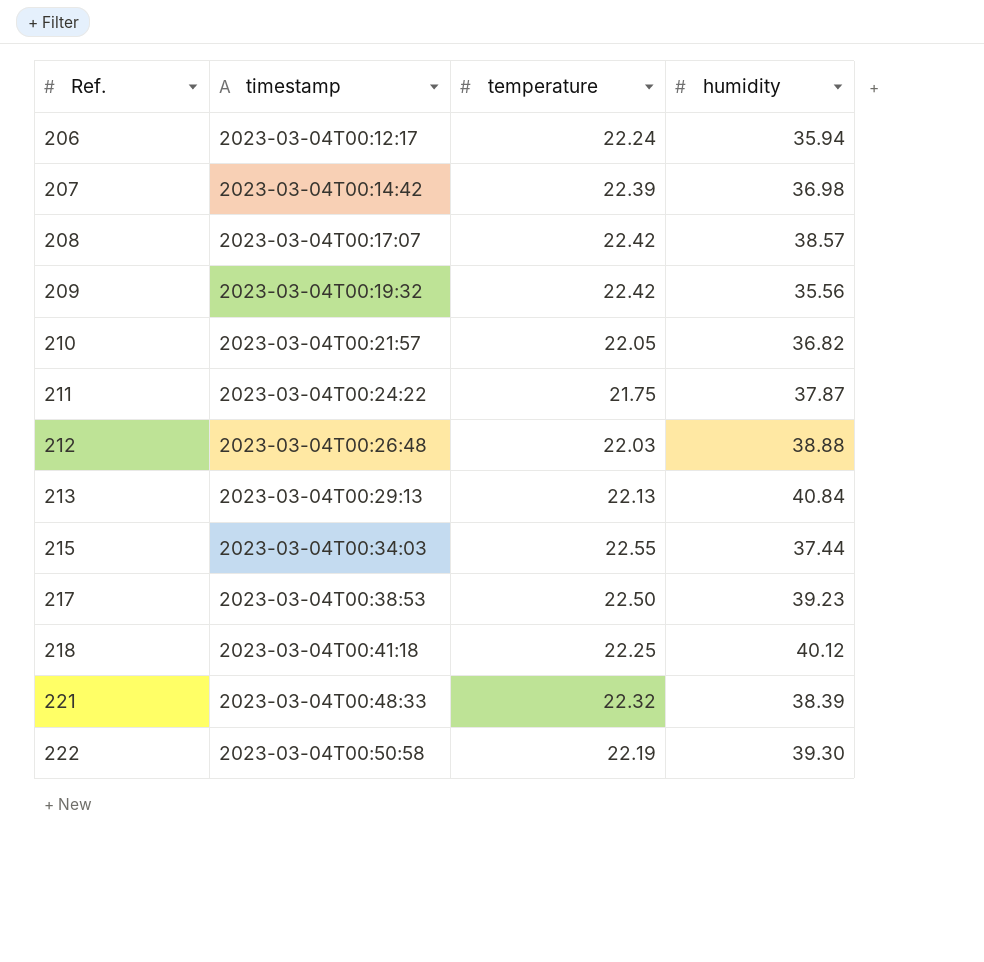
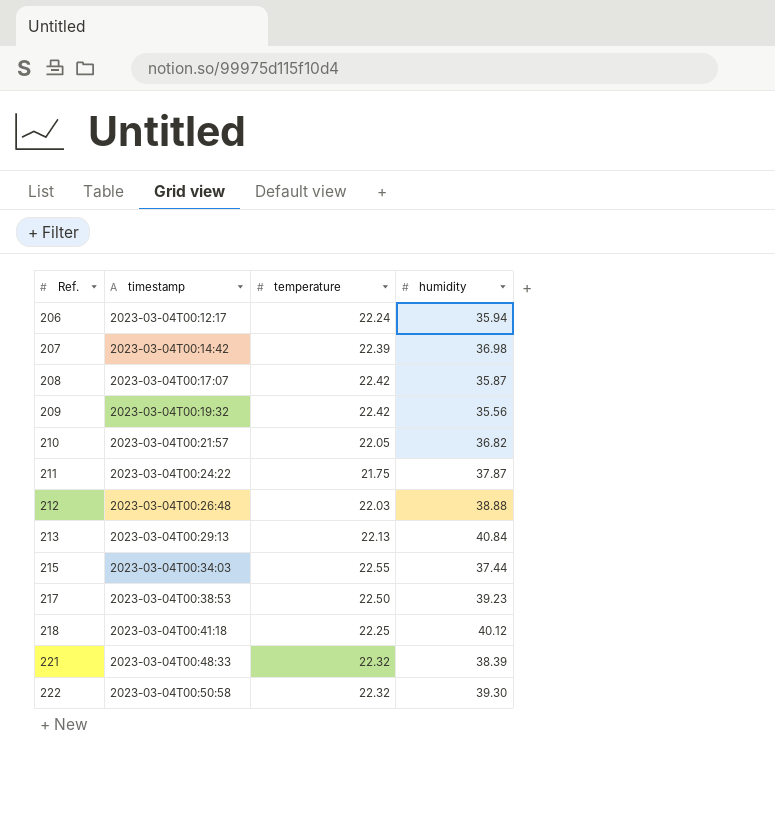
208 | humidity: 38.57 -> 35.87
222 | temperature: 22.19 -> 22.32

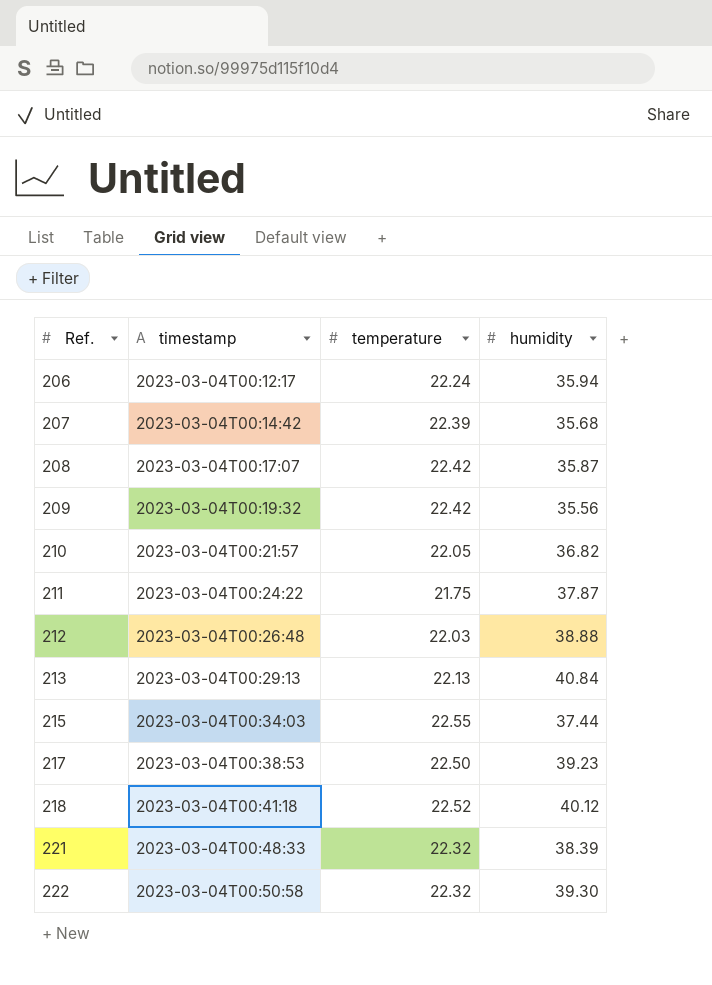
207 | humidity: 36.98 -> 35.68
218 | temperature: 22.25 -> 22.52

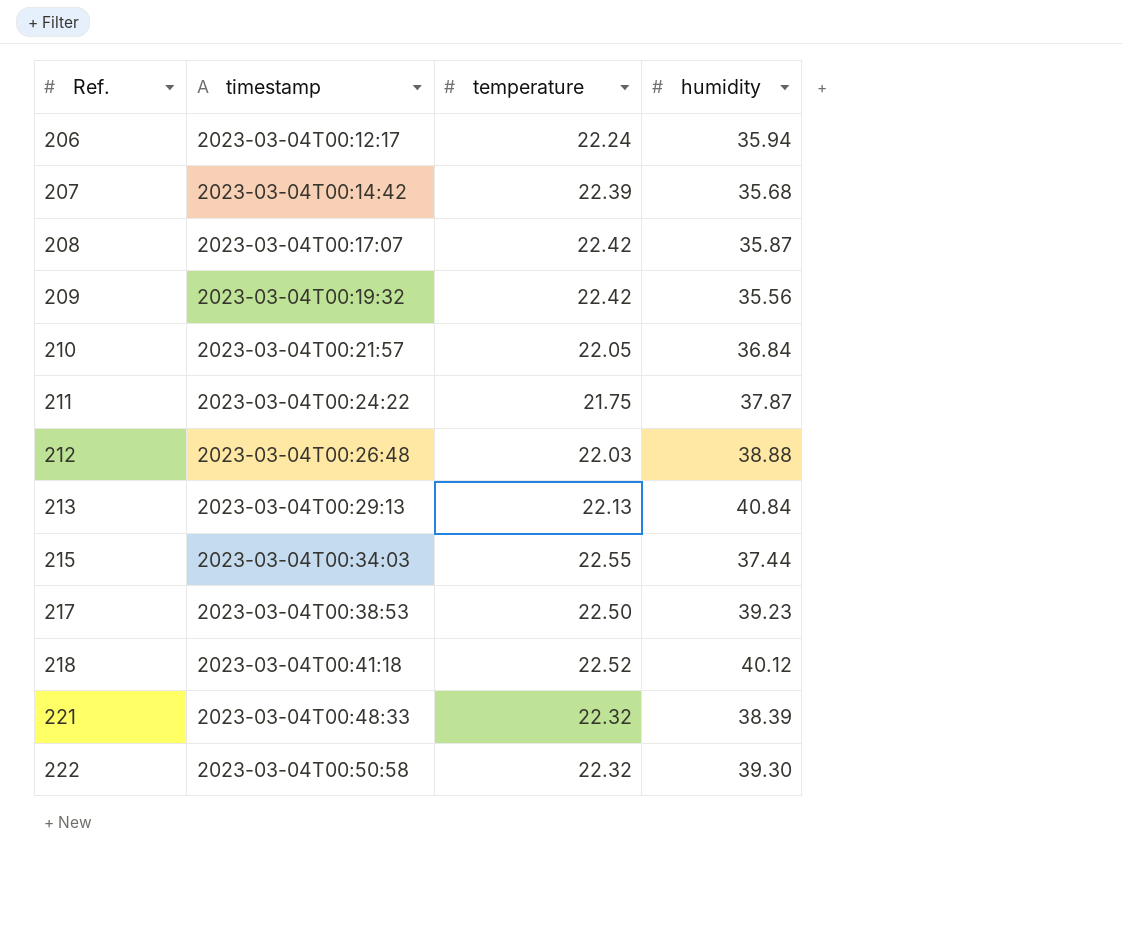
210 | humidity: 36.82 -> 36.84

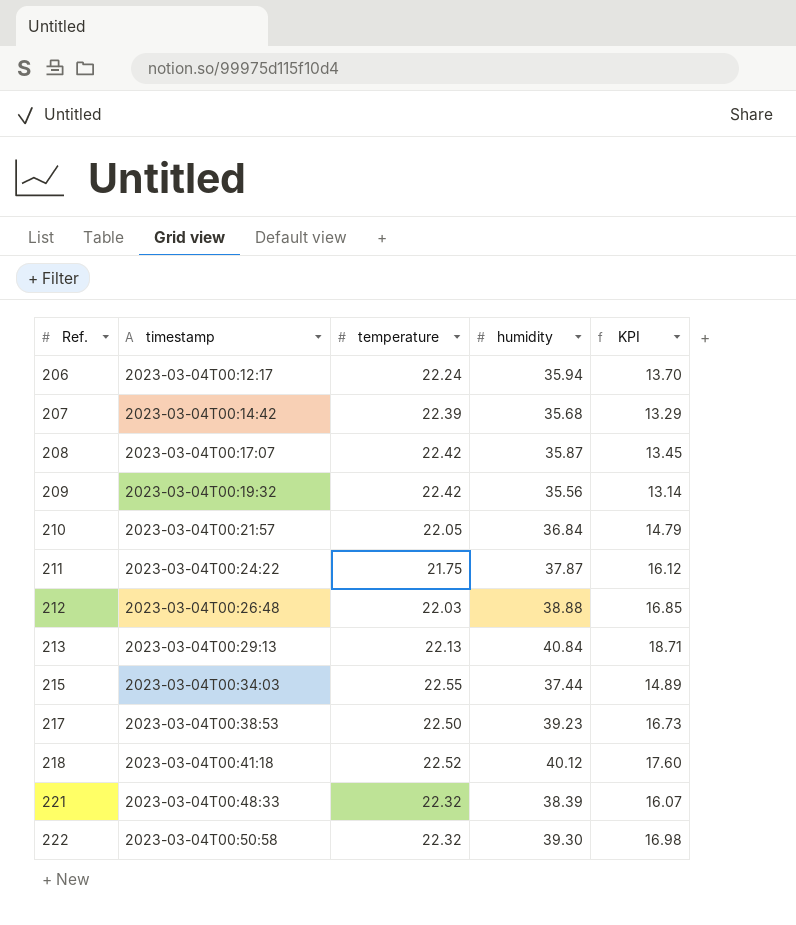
column KPI | formula: none -> [humidity] - [temperature]

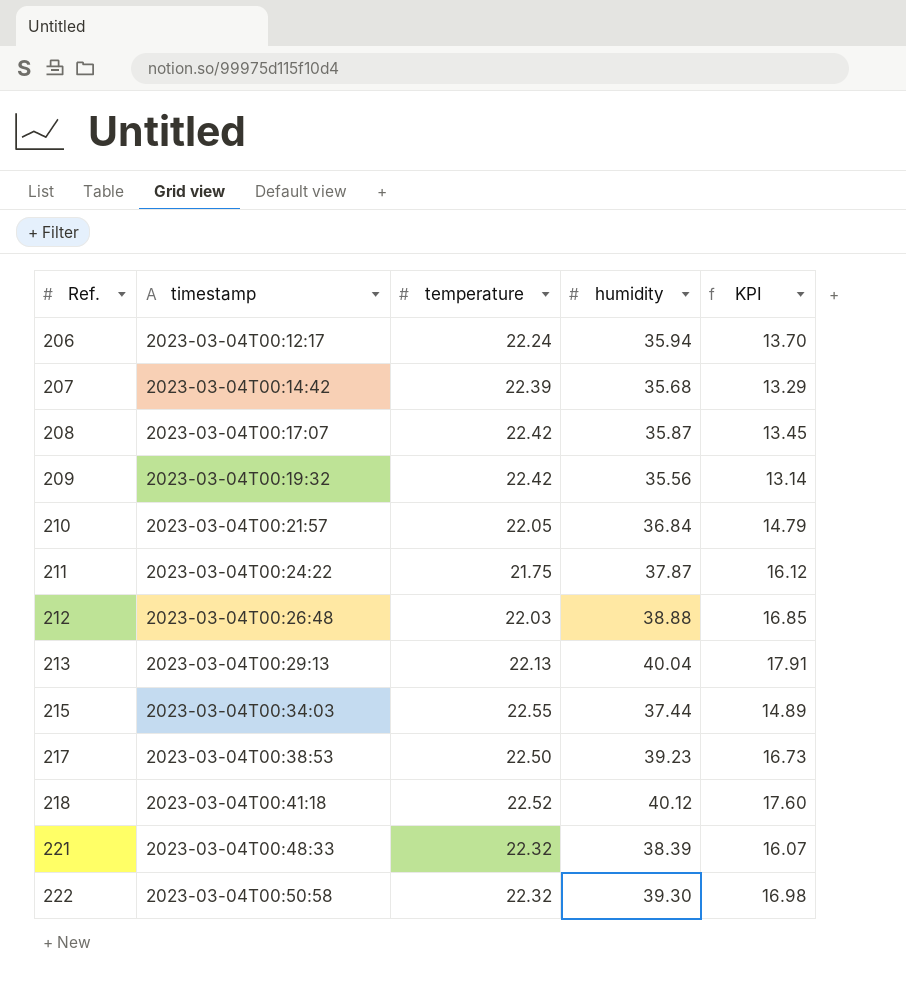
213 | humidity: 40.84 -> 40.04
213 | KPI: 18.71 -> 17.91

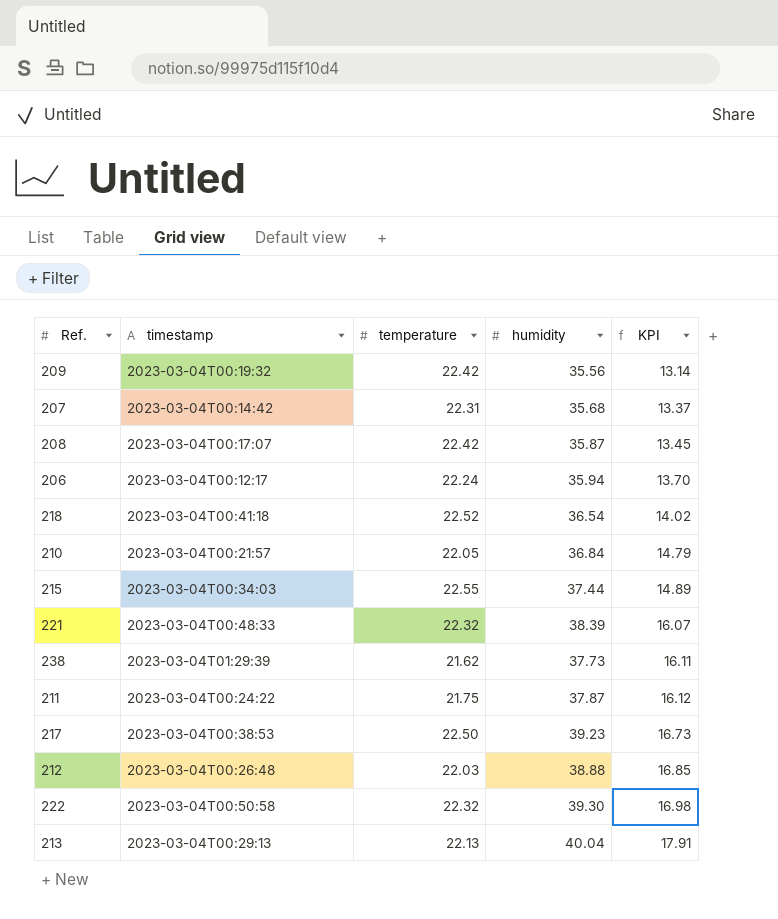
row order: Ref. ascending -> KPI ascending
207 | temperature: 22.39 -> 22.31
207 | KPI: 13.29 -> 13.37
218 | humidity: 40.12 -> 36.54
218 | KPI: 17.60 -> 14.02
row 238: none -> 2023-03-04T01:29:39 | 21.62 | 37.73 | 16.11

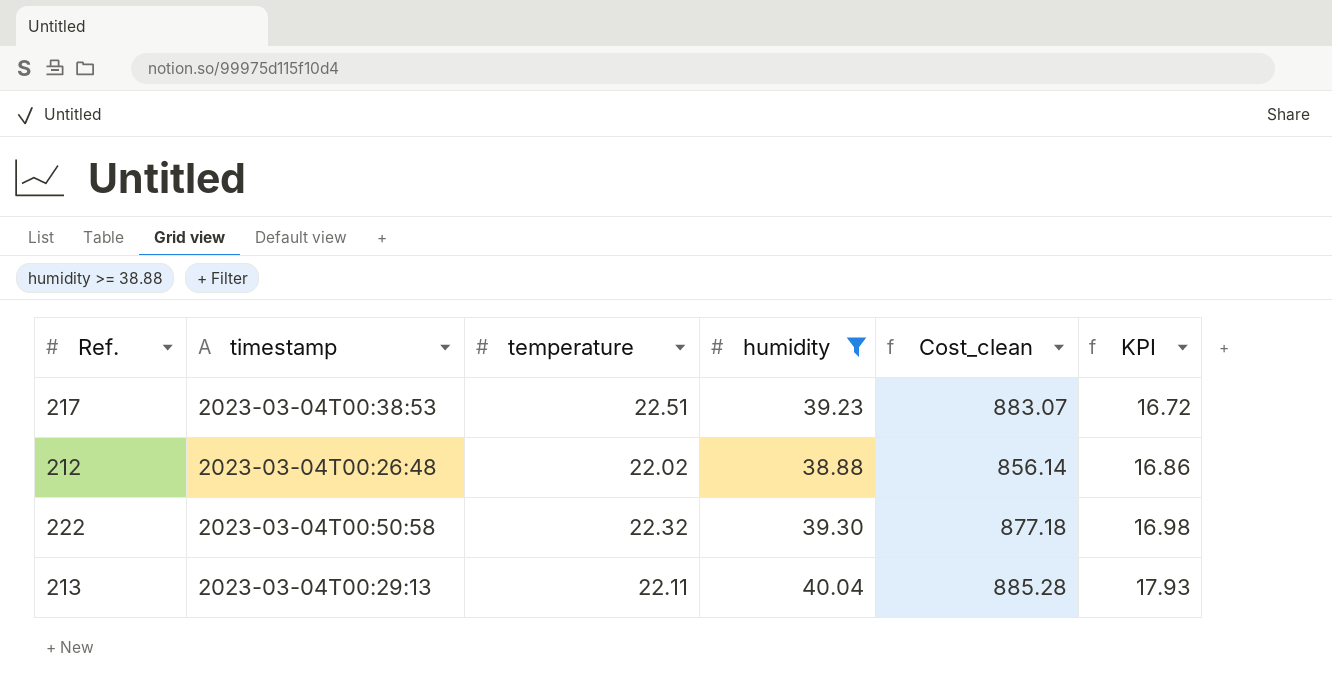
filter: none -> humidity >= 38.88
column Cost_clean | formula: none -> [temperature] * [humidity]
217 | temperature: 22.50 -> 22.51
217 | KPI: 16.73 -> 16.72
212 | temperature: 22.03 -> 22.02
212 | KPI: 16.85 -> 16.86
213 | temperature: 22.13 -> 22.11
213 | KPI: 17.91 -> 17.93

